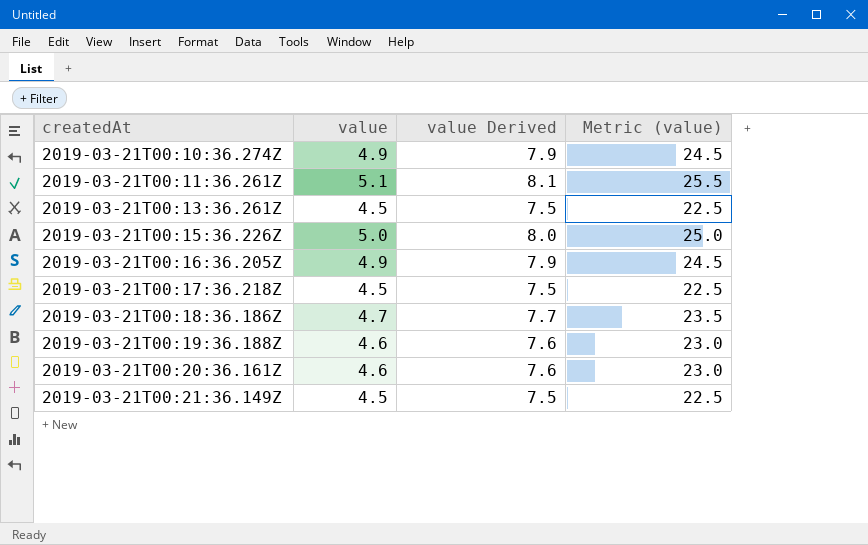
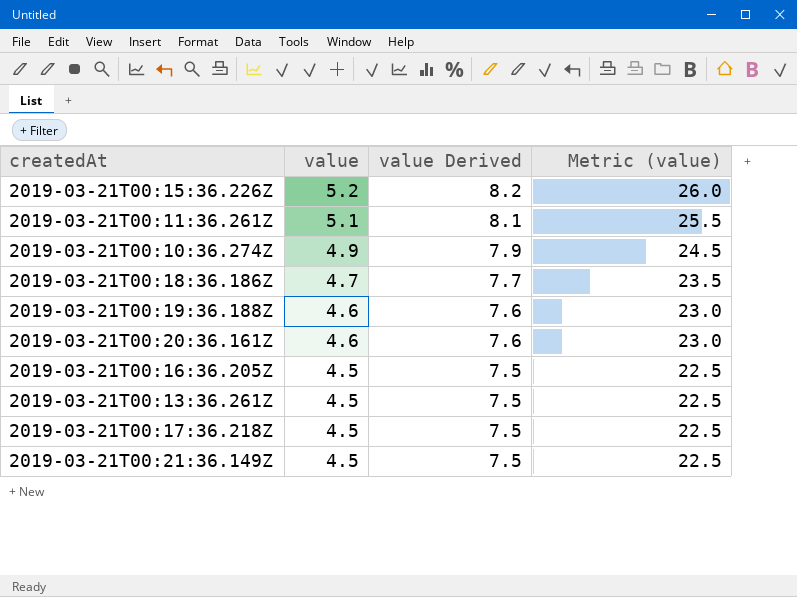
row order: createdAt ascending -> value descending
2019-03-21T00:15:36.226Z | value: 5.0 -> 5.2
2019-03-21T00:15:36.226Z | value Derived: 8.0 -> 8.2
2019-03-21T00:15:36.226Z | Metric (value): 25.0 -> 26.0
2019-03-21T00:16:36.205Z | value: 4.9 -> 4.5
2019-03-21T00:16:36.205Z | value Derived: 7.9 -> 7.5
2019-03-21T00:16:36.205Z | Metric (value): 24.5 -> 22.5

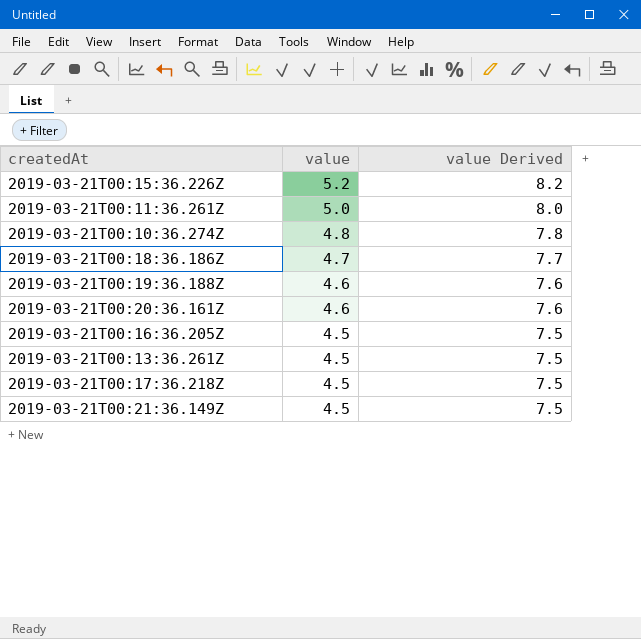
column Metric (value) | formula: [value] * 5 -> none
2019-03-21T00:11:36.261Z | value: 5.1 -> 5.0
2019-03-21T00:11:36.261Z | value Derived: 8.1 -> 8.0
2019-03-21T00:10:36.274Z | value: 4.9 -> 4.8
2019-03-21T00:10:36.274Z | value Derived: 7.9 -> 7.8

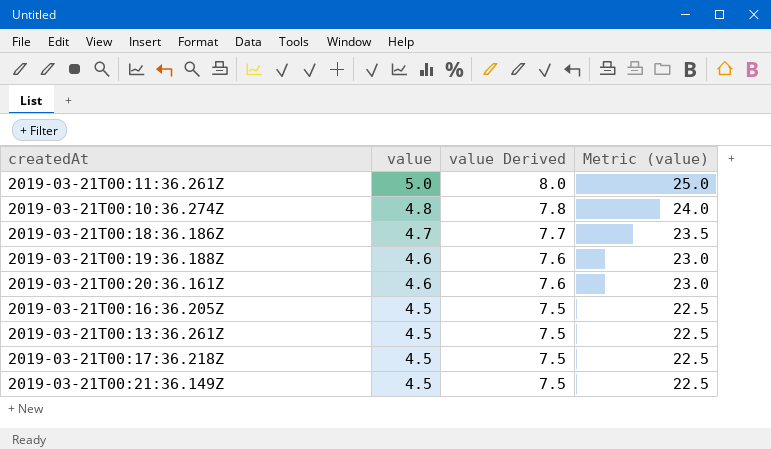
column Metric (value) | formula: none -> [value] * 5
row 2019-03-21T00:15:36.226Z: 5.2 | 8.2 -> none

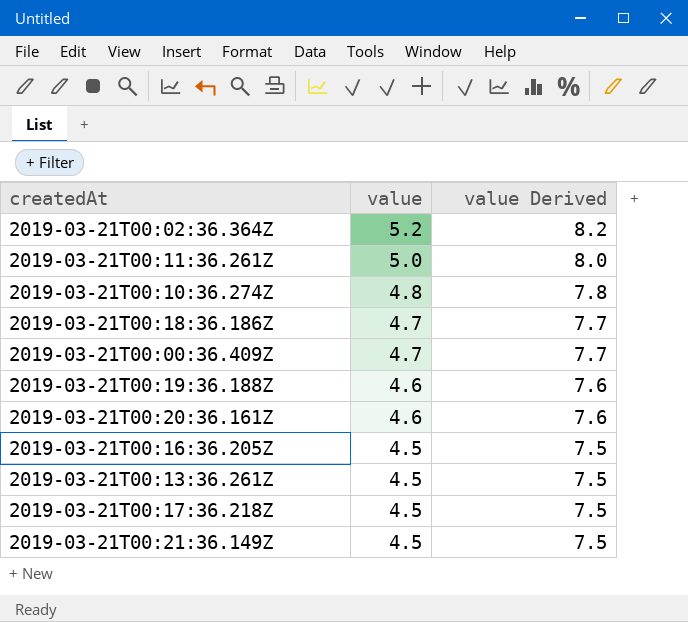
column Metric (value) | formula: [value] * 5 -> none
row 2019-03-21T00:02:36.364Z: none -> 5.2 | 8.2
row 2019-03-21T00:00:36.409Z: none -> 4.7 | 7.7

